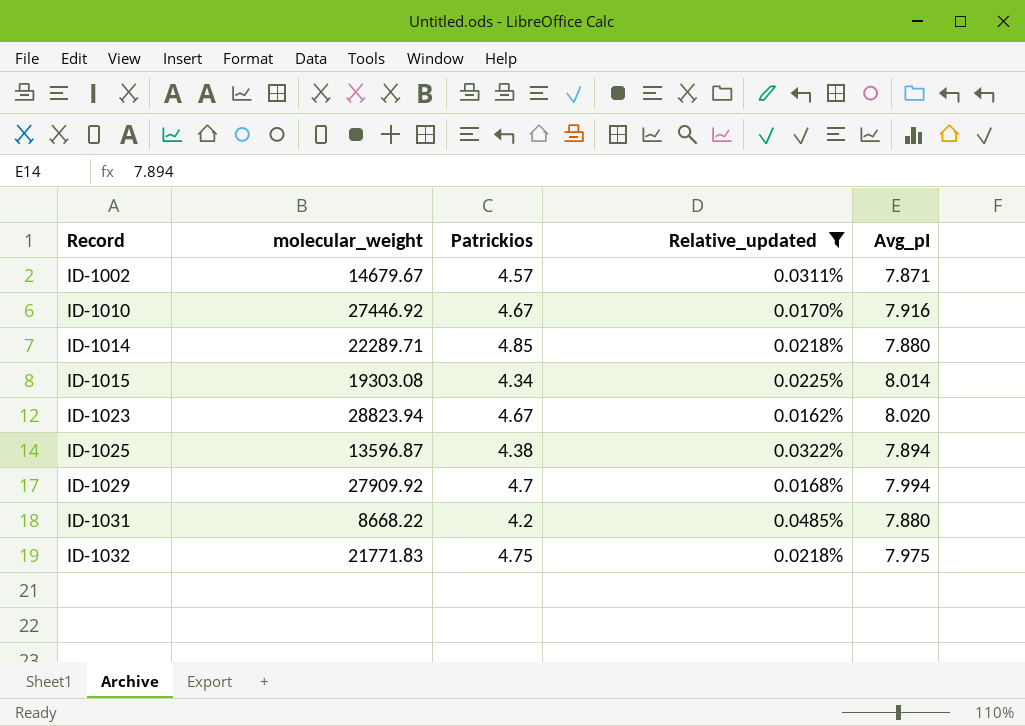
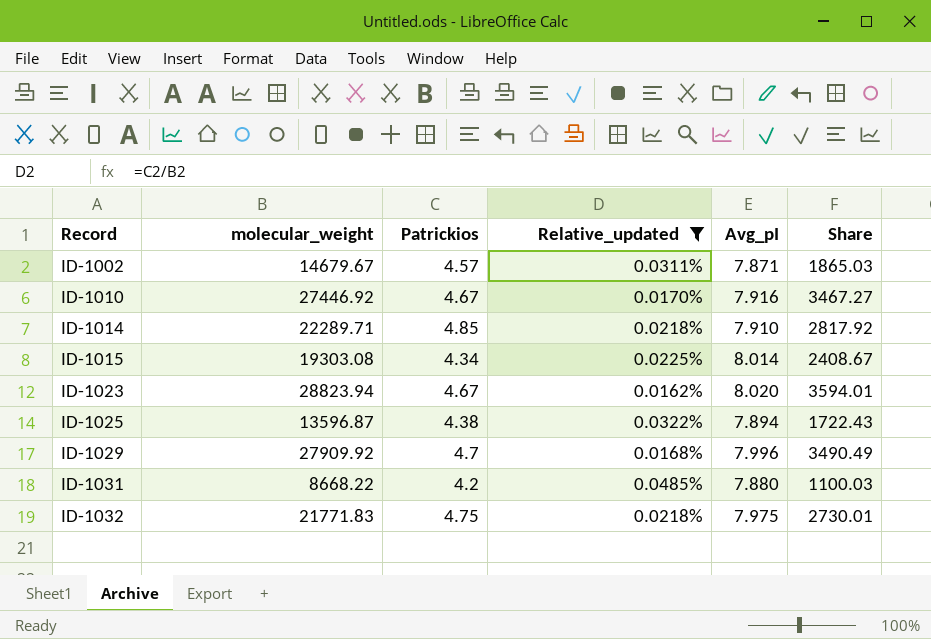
column Share | formula: none -> [molecular_weight] / [Avg_pI]
ID-1014 | Avg_pI: 7.880 -> 7.910
ID-1029 | Avg_pI: 7.994 -> 7.996

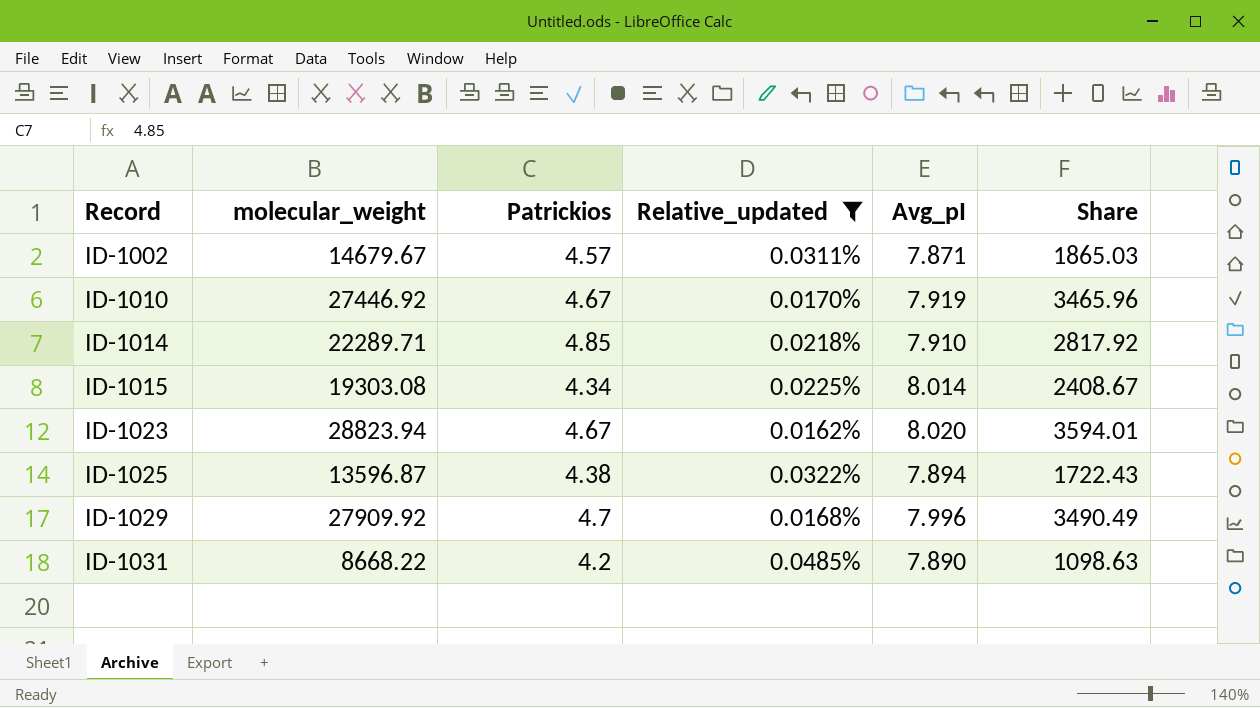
row ID-1032: 21771.83 | 4.75 | 0.0218% | 7.975 | 2730.01 -> none
ID-1010 | Avg_pI: 7.916 -> 7.919
ID-1010 | Share: 3467.27 -> 3465.96
ID-1031 | Avg_pI: 7.880 -> 7.890
ID-1031 | Share: 1100.03 -> 1098.63

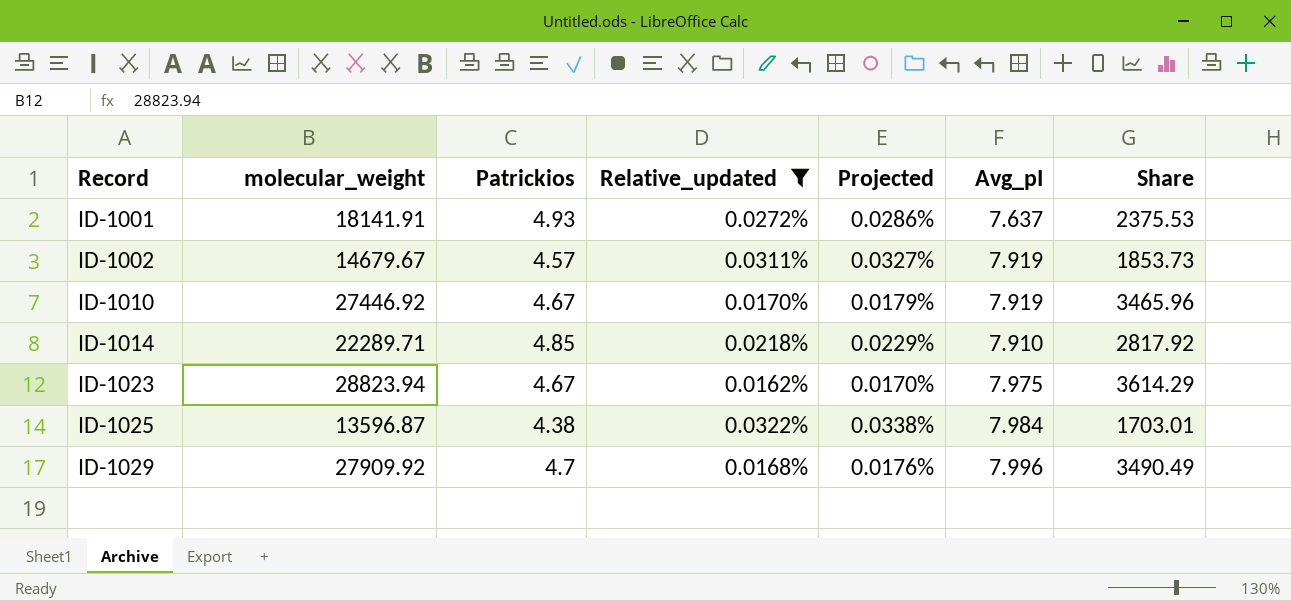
column Projected | formula: none -> [Relative_updated] * 1.05
row ID-1015: 19303.08 | 4.34 | 0.0225% | 8.014 | 2408.67 -> none
row ID-1031: 8668.22 | 4.2 | 0.0485% | 7.890 | 1098.63 -> none
row ID-1001: none -> 18141.91 | 4.93 | 0.0272% | 0.0286% | 7.637 | 2375.53
ID-1002 | Avg_pI: 7.871 -> 7.919
ID-1002 | Share: 1865.03 -> 1853.73
ID-1023 | Avg_pI: 8.020 -> 7.975
ID-1023 | Share: 3594.01 -> 3614.29
ID-1025 | Avg_pI: 7.894 -> 7.984
ID-1025 | Share: 1722.43 -> 1703.01

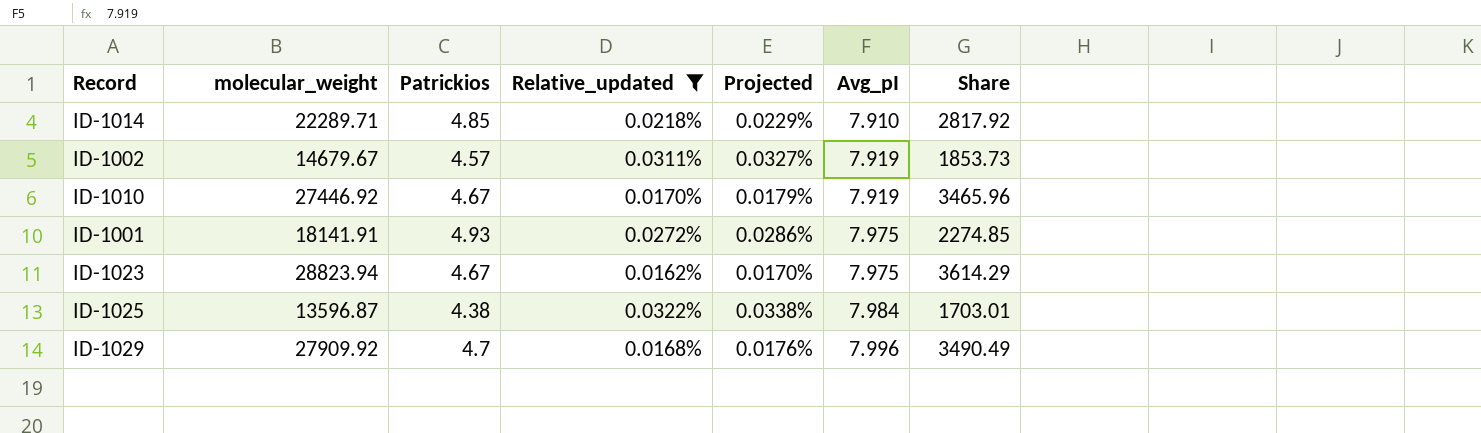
row order: Record ascending -> Avg_pI ascending
ID-1001 | Avg_pI: 7.637 -> 7.975
ID-1001 | Share: 2375.53 -> 2274.85

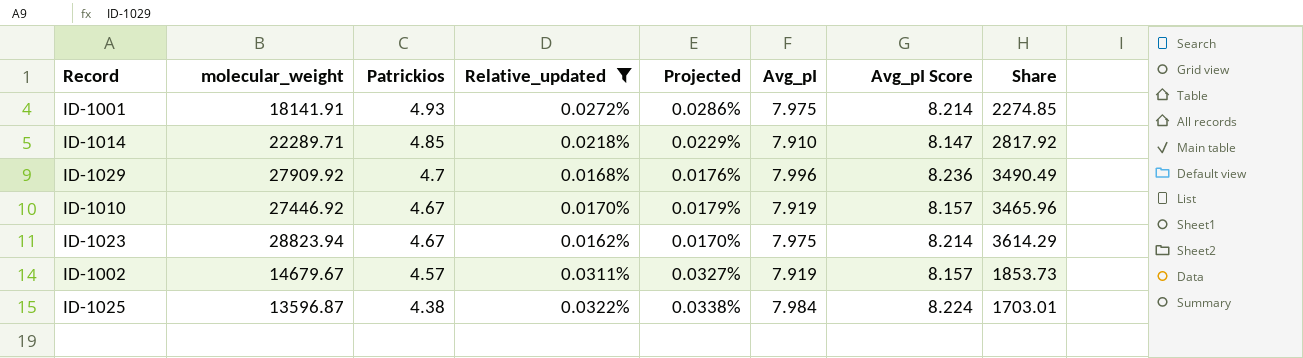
row order: Avg_pI ascending -> Patrickios descending
column Avg_pI Score | formula: none -> [Avg_pI] * 1.03

